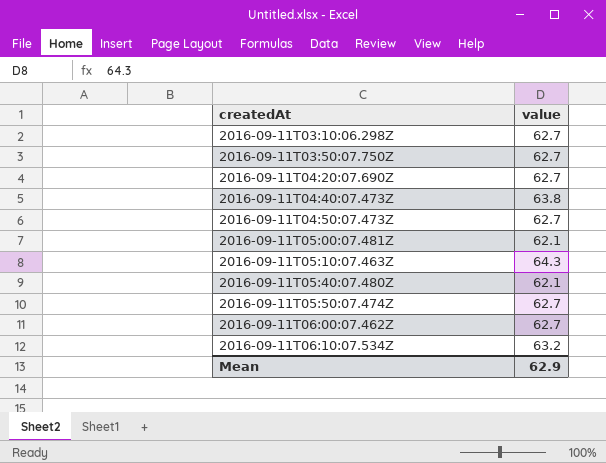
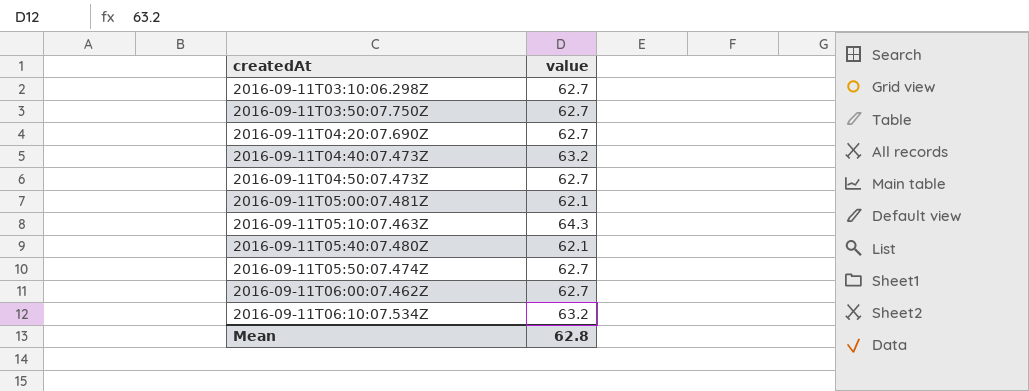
2016-09-11T04:40:07.473Z | value: 63.8 -> 63.2
Mean | value: 62.9 -> 62.8

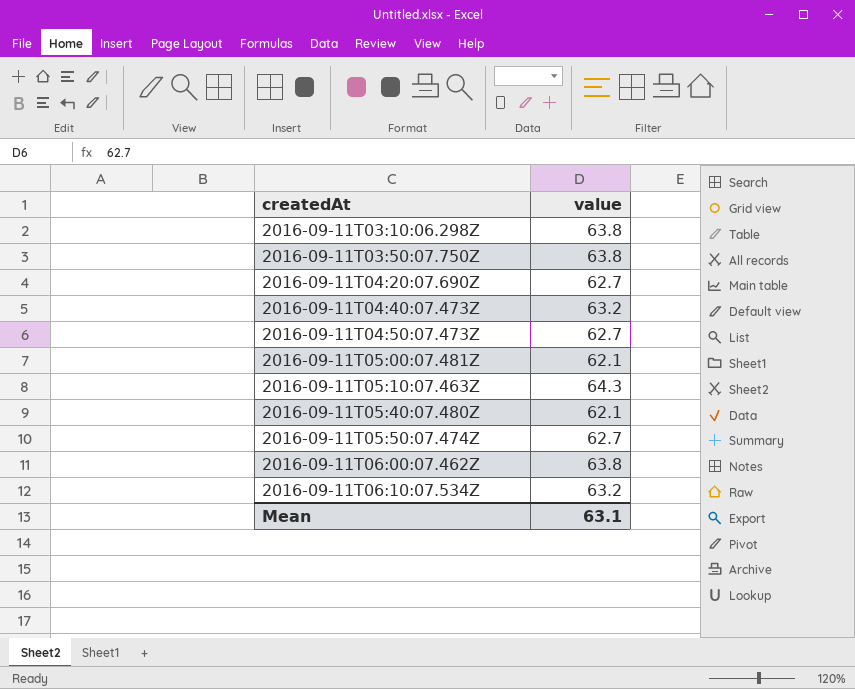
2016-09-11T03:10:06.298Z | value: 62.7 -> 63.8
2016-09-11T03:50:07.750Z | value: 62.7 -> 63.8
2016-09-11T06:00:07.462Z | value: 62.7 -> 63.8
Mean | value: 62.8 -> 63.1

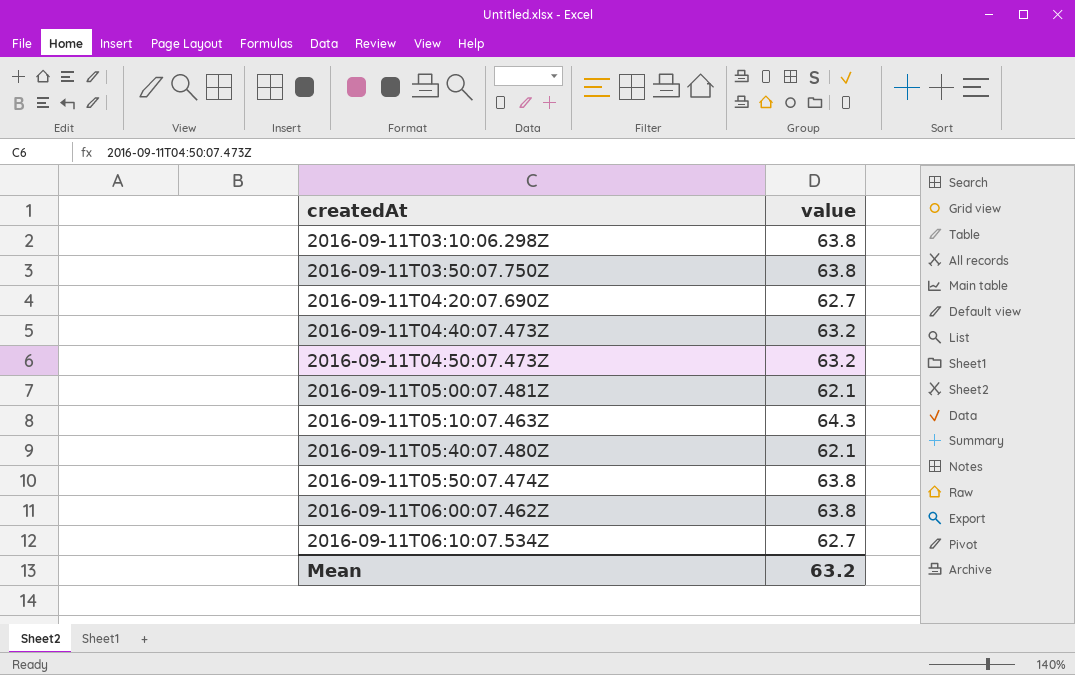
2016-09-11T04:50:07.473Z | value: 62.7 -> 63.2
2016-09-11T05:50:07.474Z | value: 62.7 -> 63.8
2016-09-11T06:10:07.534Z | value: 63.2 -> 62.7
Mean | value: 63.1 -> 63.2

